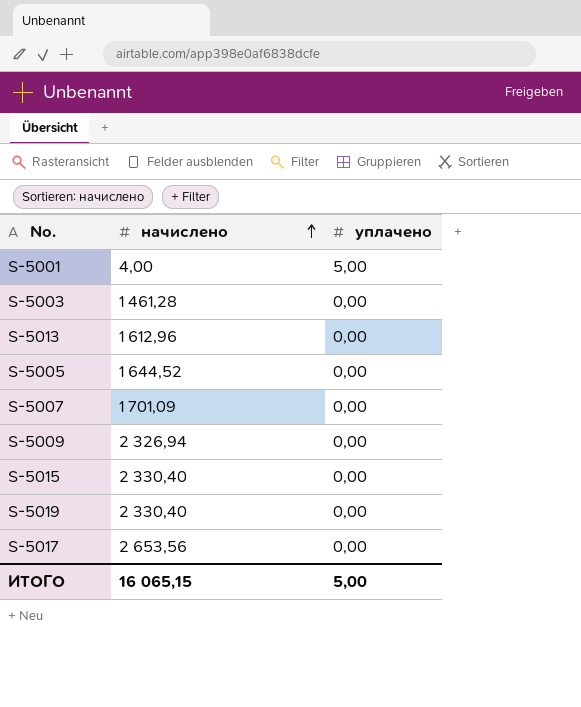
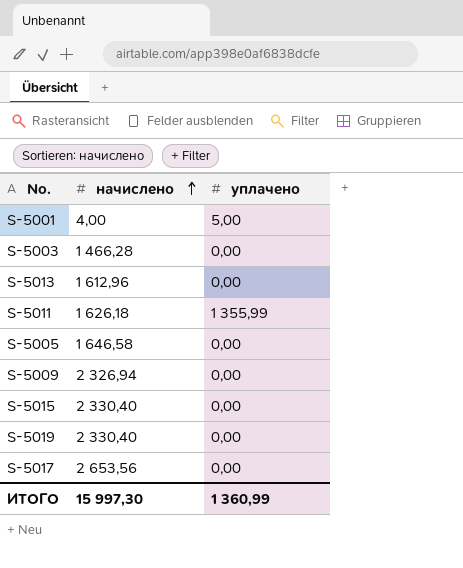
row S-5007: 1 701,09 | 0,00 -> none
S-5003 | начислено: 1 461,28 -> 1 466,28
row S-5011: none -> 1 626,18 | 1 355,99
S-5005 | начислено: 1 644,52 -> 1 646,58
ИТОГО | начислено: 16 065,15 -> 15 997,30
ИТОГО | уплачено: 5,00 -> 1 360,99

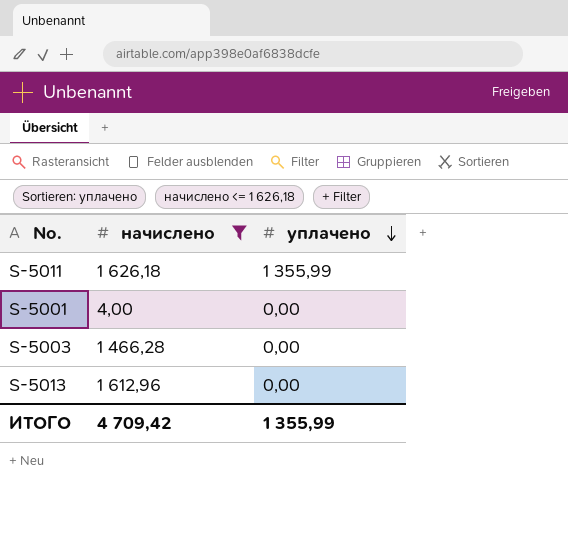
filter: none -> начислено <= 1 626,18
row order: начислено ascending -> уплачено descending
S-5001 | уплачено: 5,00 -> 0,00
ИТОГО | начислено: 15 997,30 -> 4 709,42
ИТОГО | уплачено: 1 360,99 -> 1 355,99

